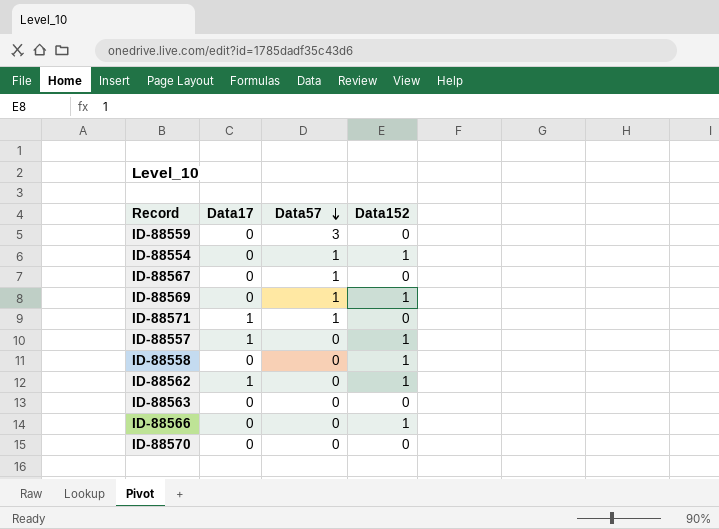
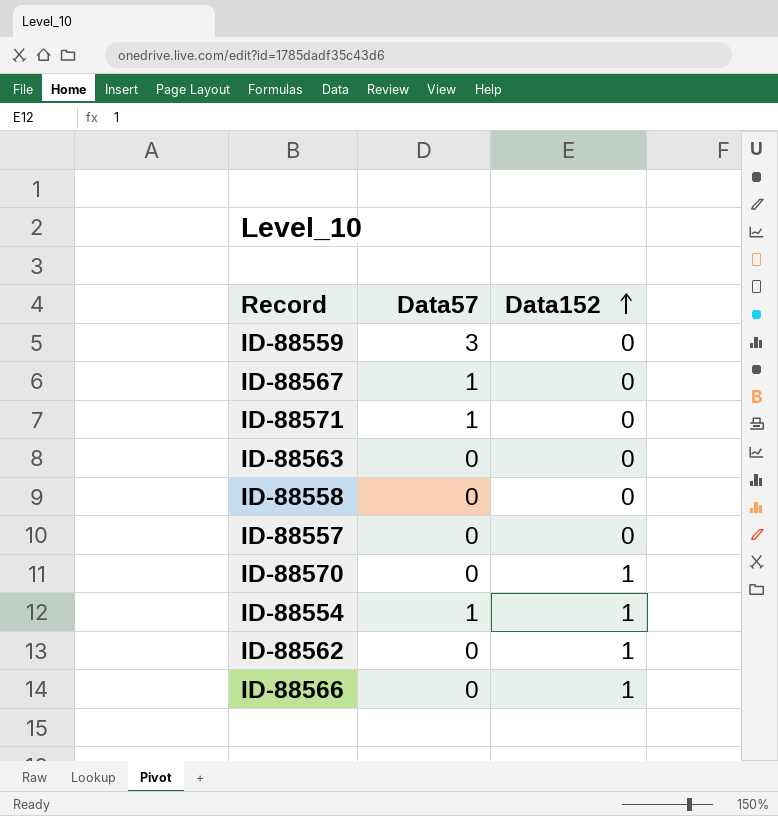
row order: Data57 descending -> Data152 ascending
column Data17 | position: 2 -> none
row ID-88569: 0 | 1 | 1 -> none
ID-88558 | Data152: 1 -> 0
ID-88557 | Data152: 1 -> 0
ID-88570 | Data152: 0 -> 1

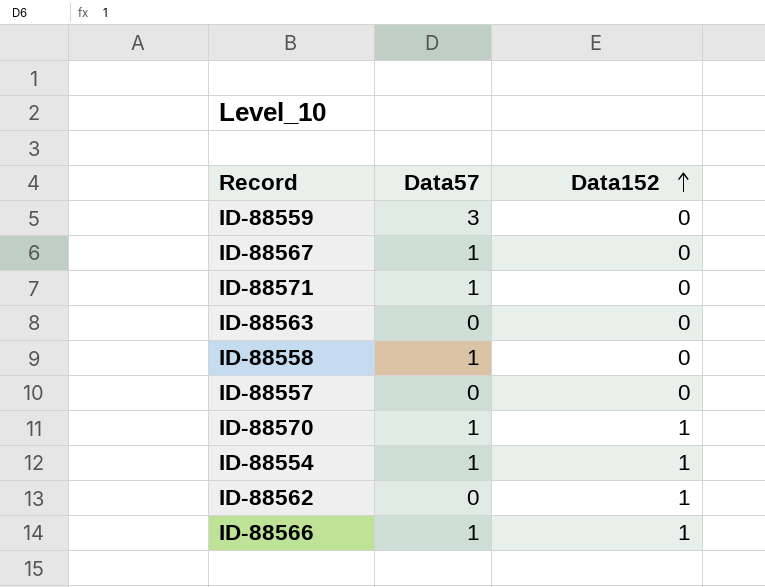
ID-88558 | Data57: 0 -> 1
ID-88570 | Data57: 0 -> 1
ID-88566 | Data57: 0 -> 1

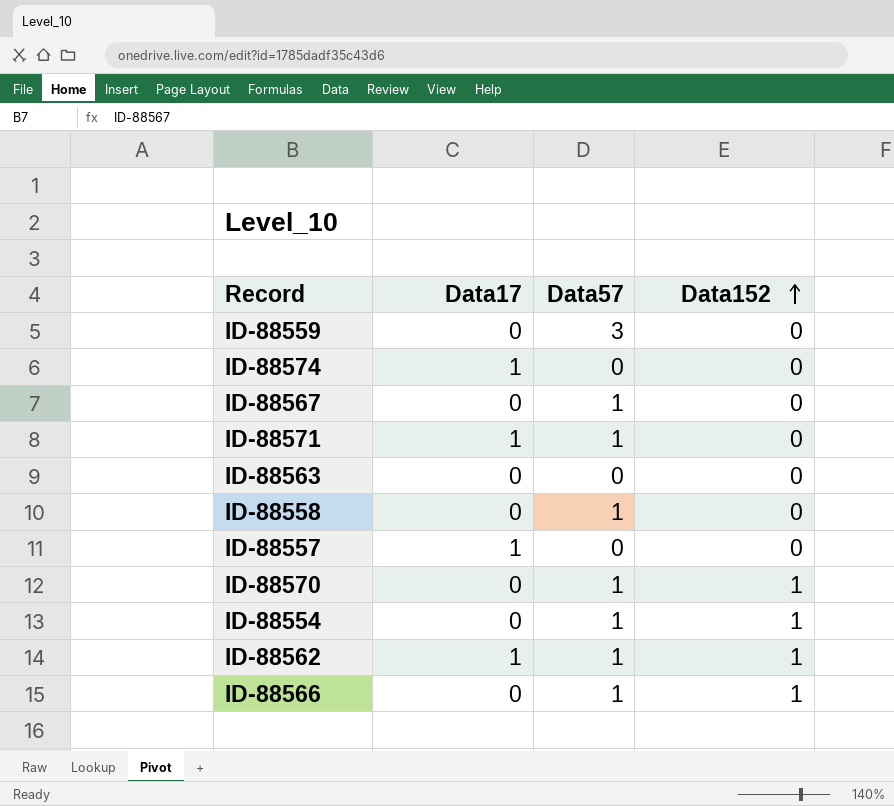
column Data17 | position: none -> 2
row ID-88574: none -> 1 | 0 | 0
ID-88562 | Data57: 0 -> 1

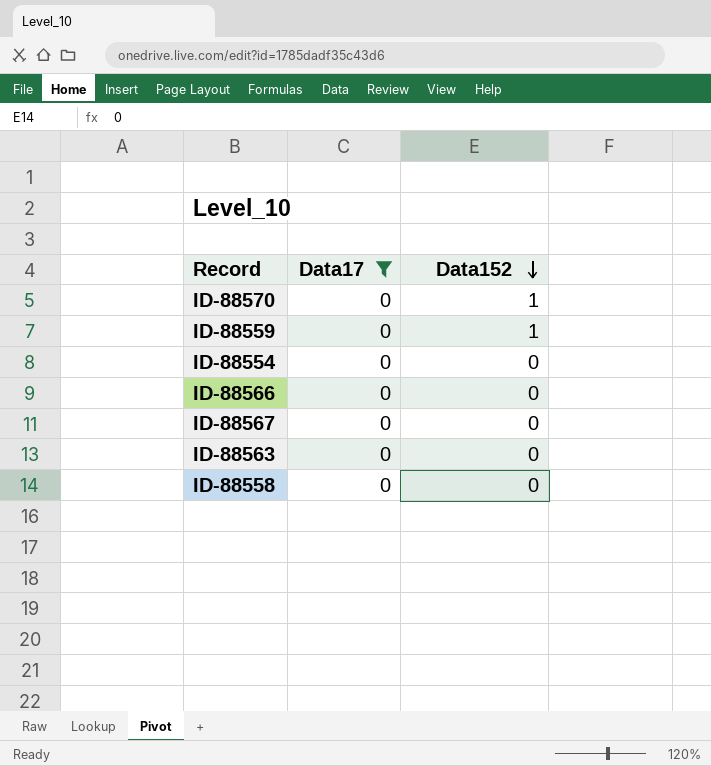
filter: none -> Data17 = 0
row order: Data152 ascending -> Data152 descending
column Data57 | position: 3 -> none
ID-88559 | Data152: 0 -> 1
ID-88554 | Data152: 1 -> 0
ID-88566 | Data152: 1 -> 0

